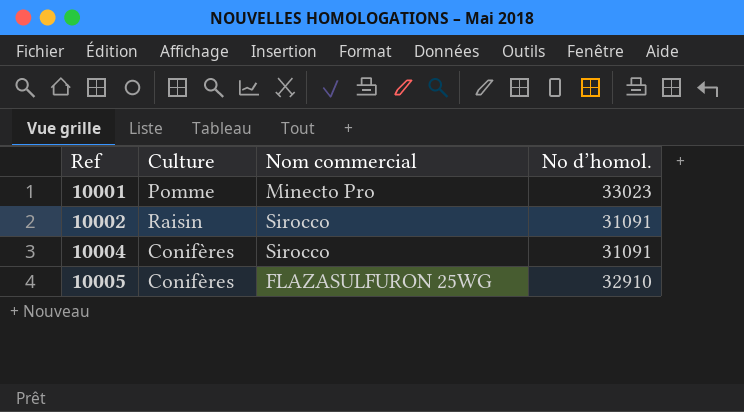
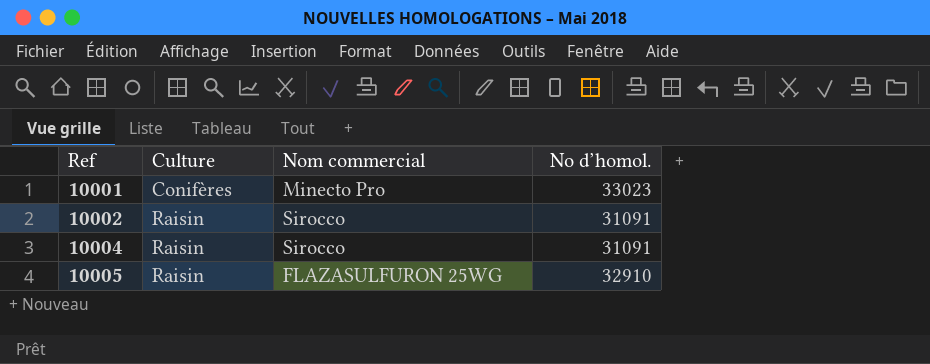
10001 | Culture: Pomme -> Conifères
10004 | Culture: Conifères -> Raisin
10005 | Culture: Conifères -> Raisin

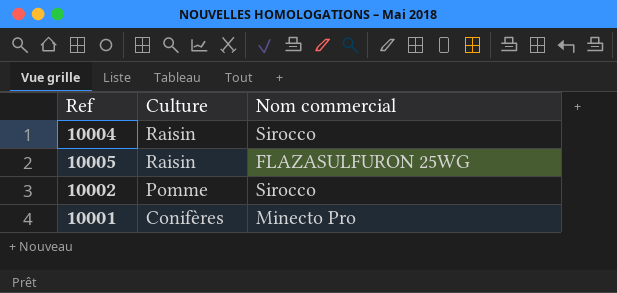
row order: Ref ascending -> Culture descending
column No d’homol. | position: 4 -> none
10002 | Culture: Raisin -> Pomme

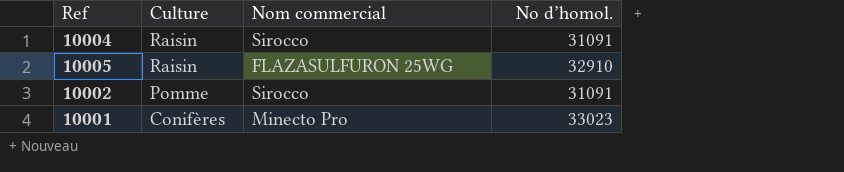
column No d’homol. | position: none -> 4

